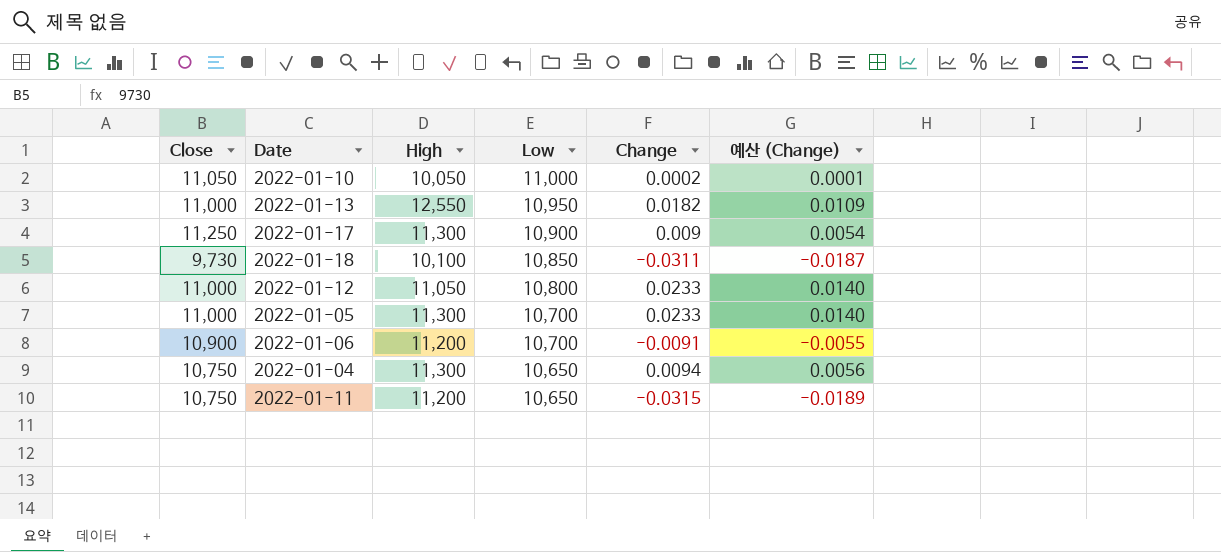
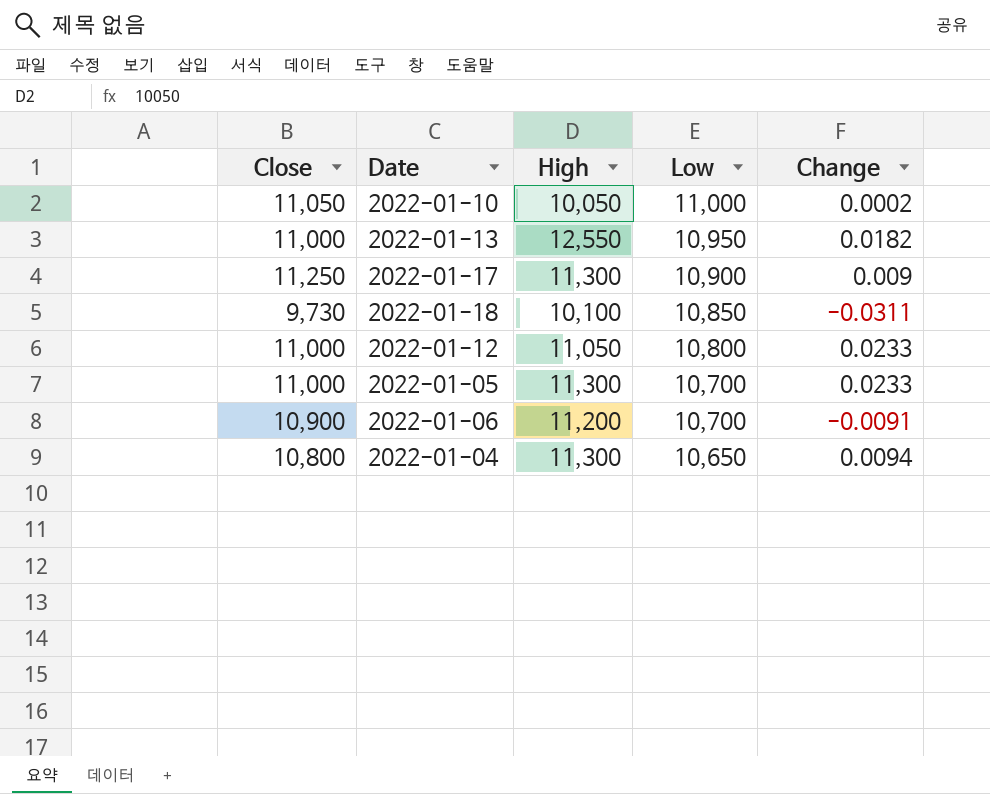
column 예산 (Change) | formula: [Change] * 0.6 -> none
row 2022-01-11: 10,750 | 11,200 | 10,650 | -0.0315 | -0.0189 -> none
2022-01-04 | Close: 10,750 -> 10,800

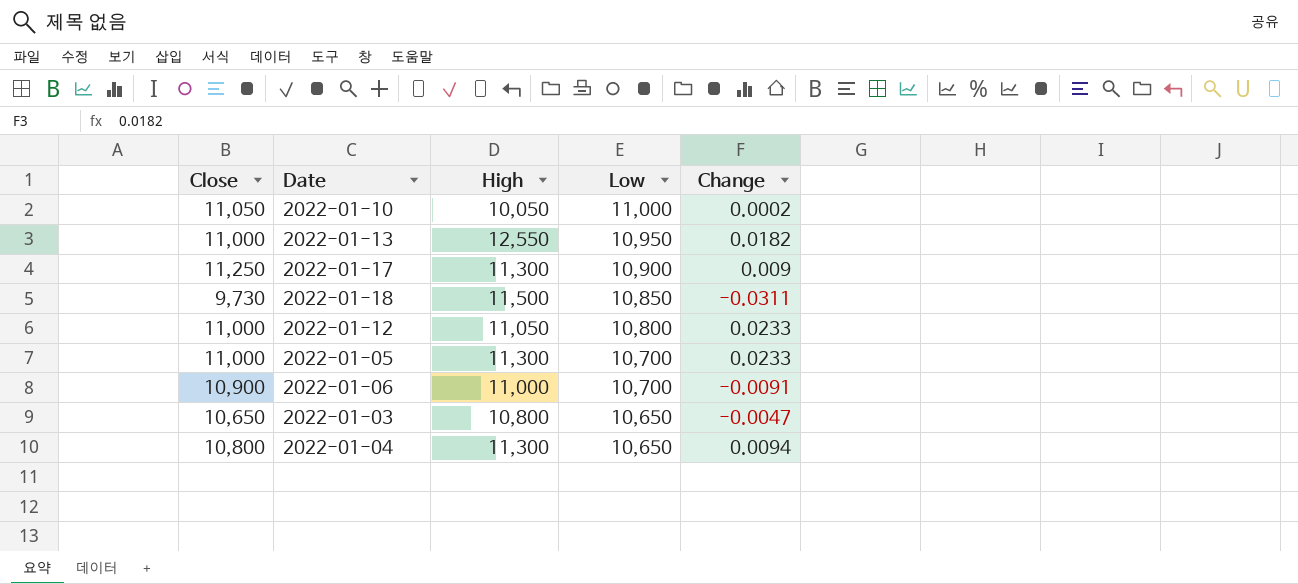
2022-01-18 | High: 10,100 -> 11,500
2022-01-06 | High: 11,200 -> 11,000
row 2022-01-03: none -> 10,650 | 10,800 | 10,650 | -0.0047

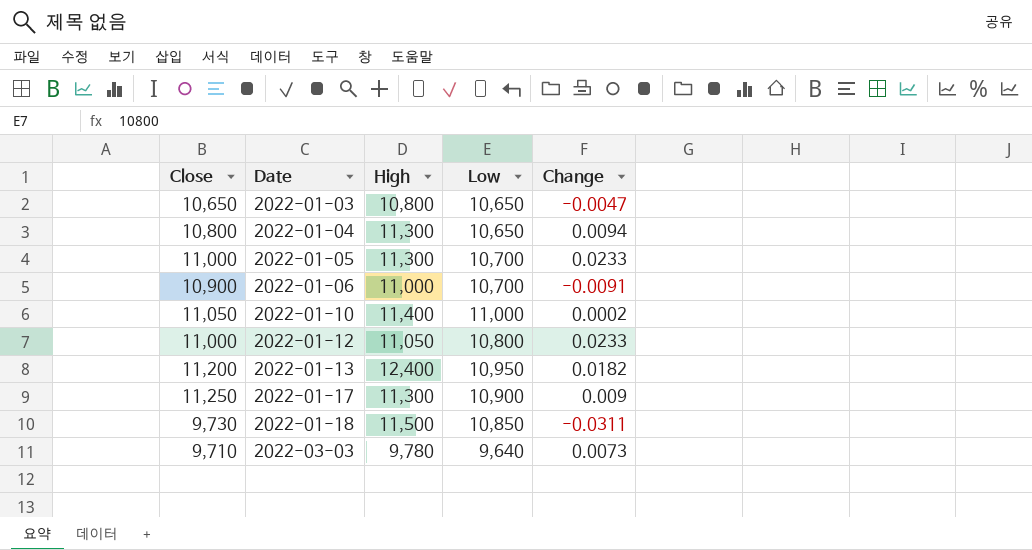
row order: Low descending -> Date ascending
2022-01-10 | High: 10,050 -> 11,400
2022-01-13 | Close: 11,000 -> 11,200
2022-01-13 | High: 12,550 -> 12,400
row 2022-03-03: none -> 9,710 | 9,780 | 9,640 | 0.0073

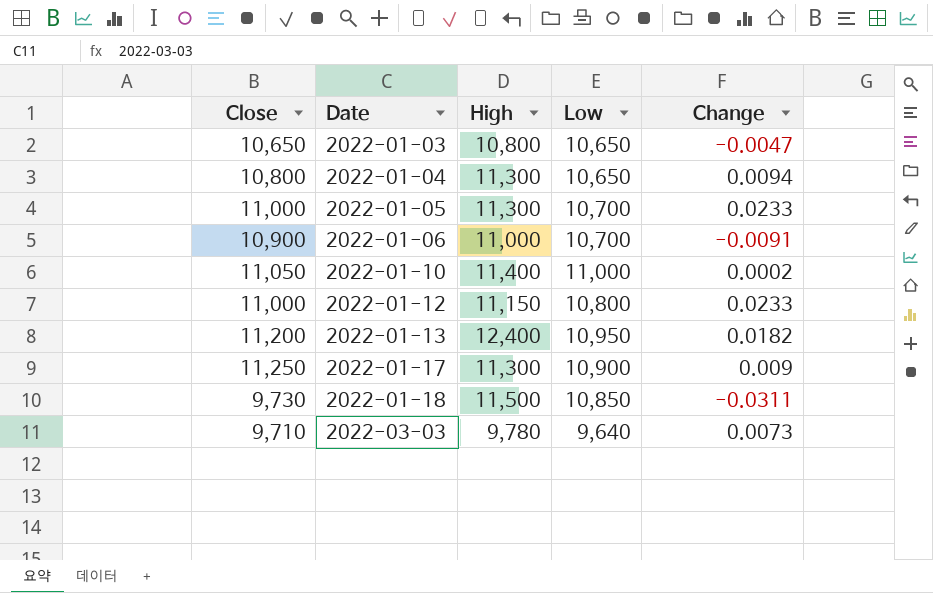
2022-01-12 | High: 11,050 -> 11,150

